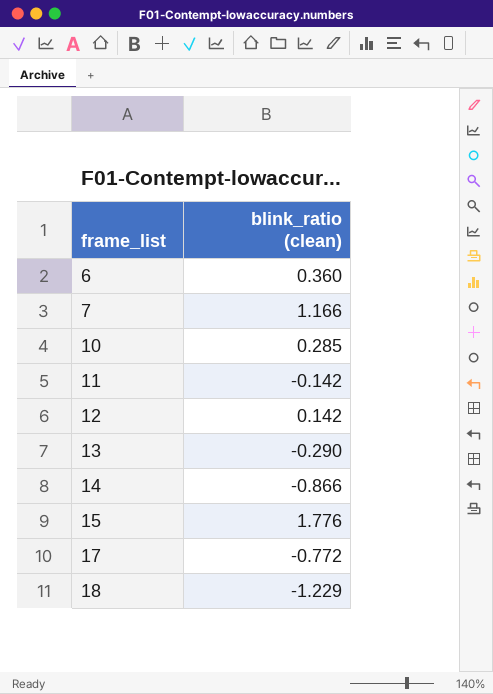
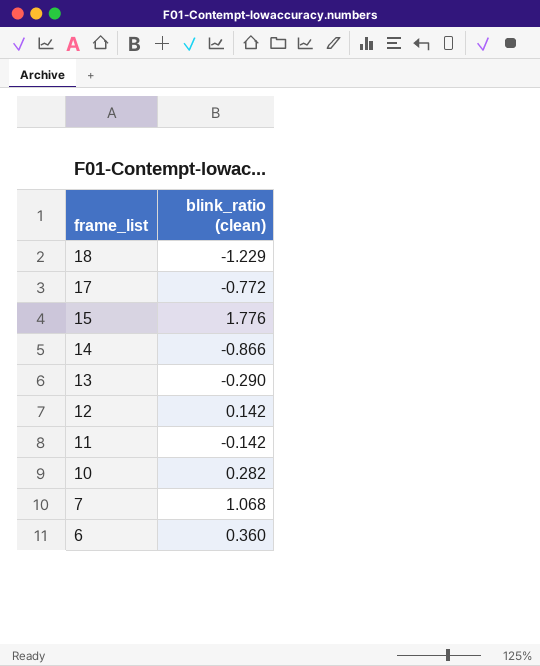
row order: frame_list ascending -> frame_list descending
10 | blink_ratio (clean): 0.285 -> 0.282
7 | blink_ratio (clean): 1.166 -> 1.068

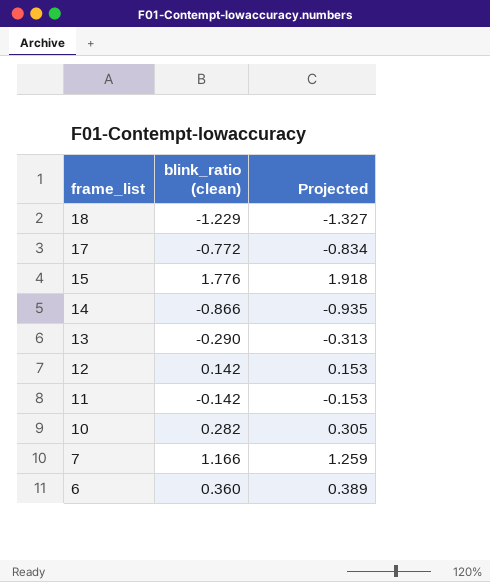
column Projected | formula: none -> [blink_ratio (clean)] * 1.08
7 | blink_ratio (clean): 1.068 -> 1.166

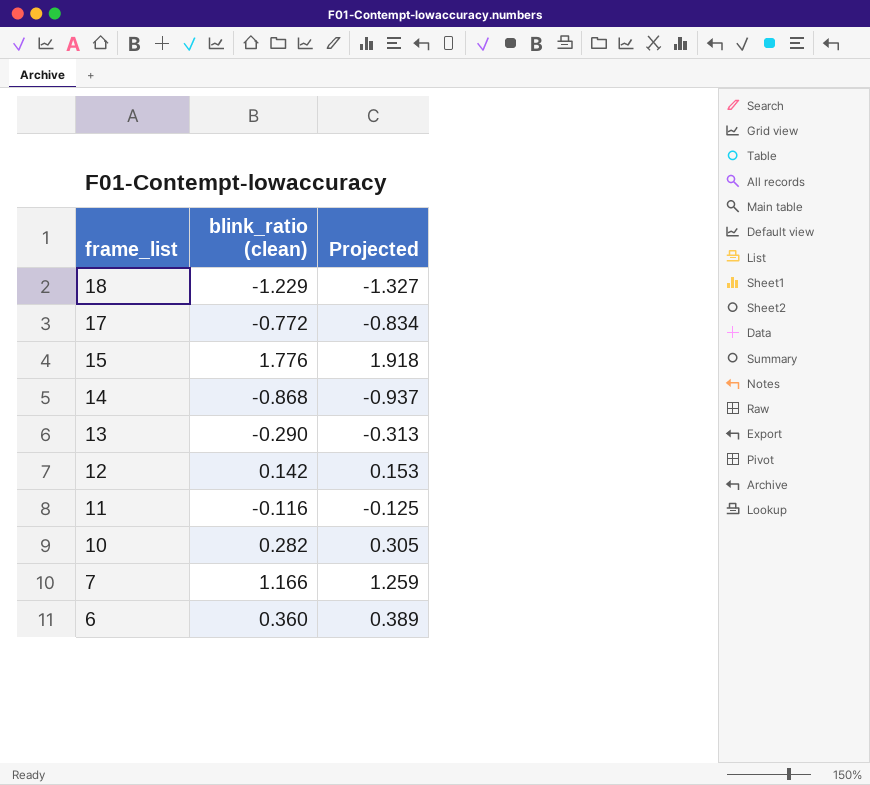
14 | blink_ratio (clean): -0.866 -> -0.868
14 | Projected: -0.935 -> -0.937
11 | blink_ratio (clean): -0.142 -> -0.116
11 | Projected: -0.153 -> -0.125

